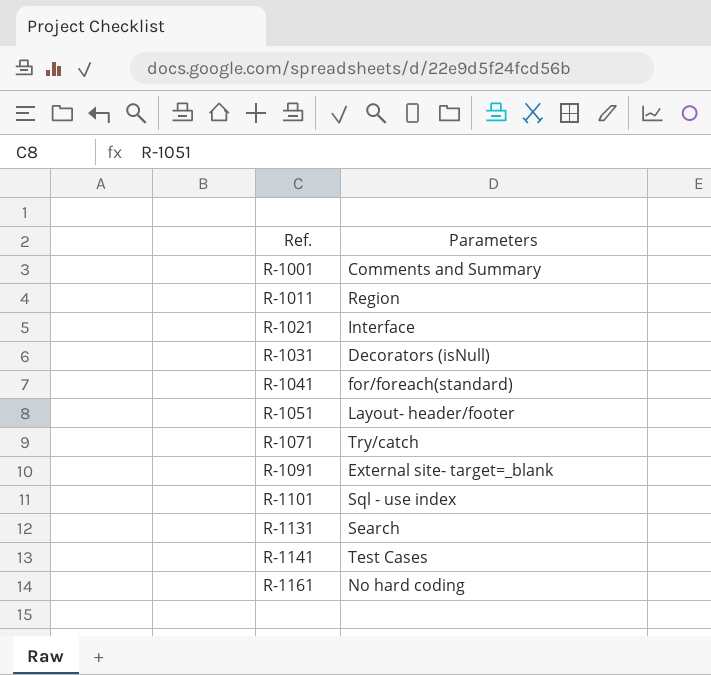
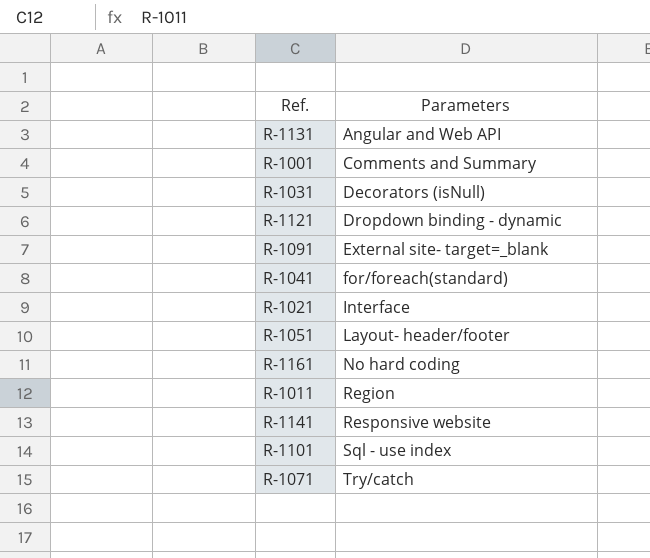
row order: Ref. ascending -> Parameters ascending
R-1131 | Parameters: Search -> Angular and Web API
row R-1121: none -> Dropdown binding - dynamic
R-1141 | Parameters: Test Cases -> Responsive website

